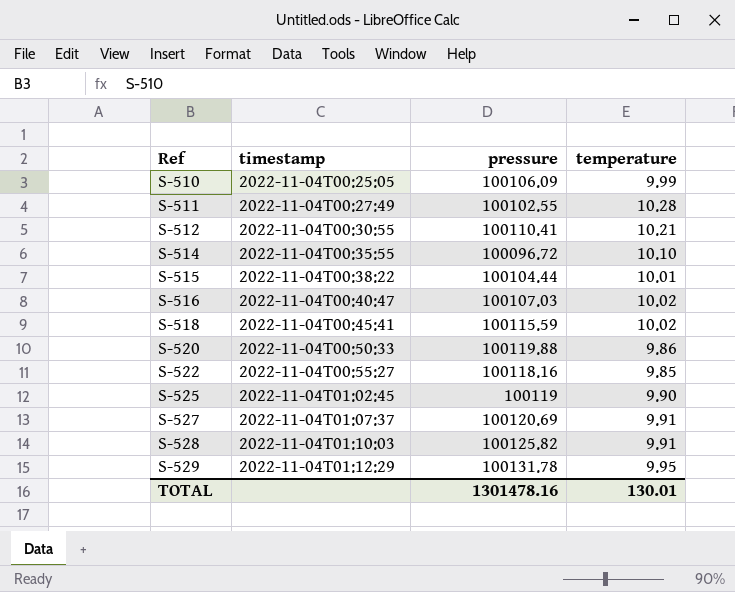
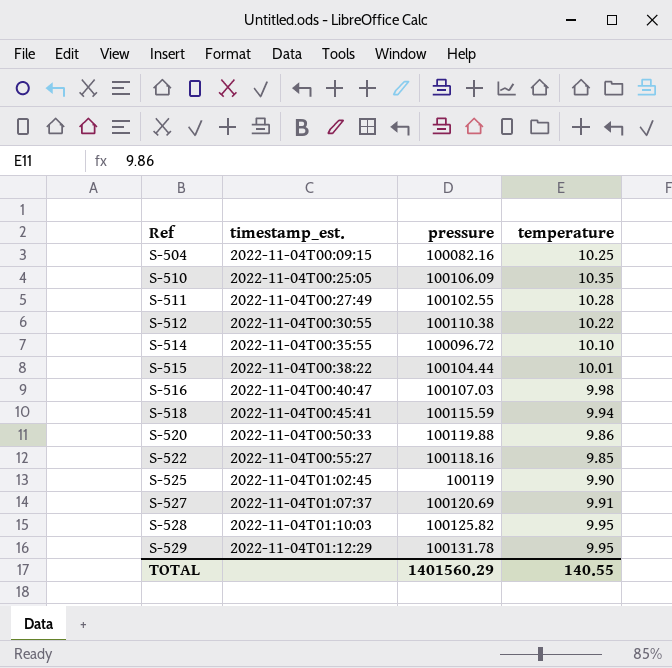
column name: timestamp -> timestamp_est.
row S-504: none -> 2022-11-04T00:09:15 | 100082.16 | 10.25
S-510 | temperature: 9.99 -> 10.35
S-512 | pressure: 100110.41 -> 100110.38
S-512 | temperature: 10.21 -> 10.22
S-516 | temperature: 10.02 -> 9.98
S-518 | temperature: 10.02 -> 9.94
S-528 | temperature: 9.91 -> 9.95
TOTAL | pressure: 1301478.16 -> 1401560.29
TOTAL | temperature: 130.01 -> 140.55

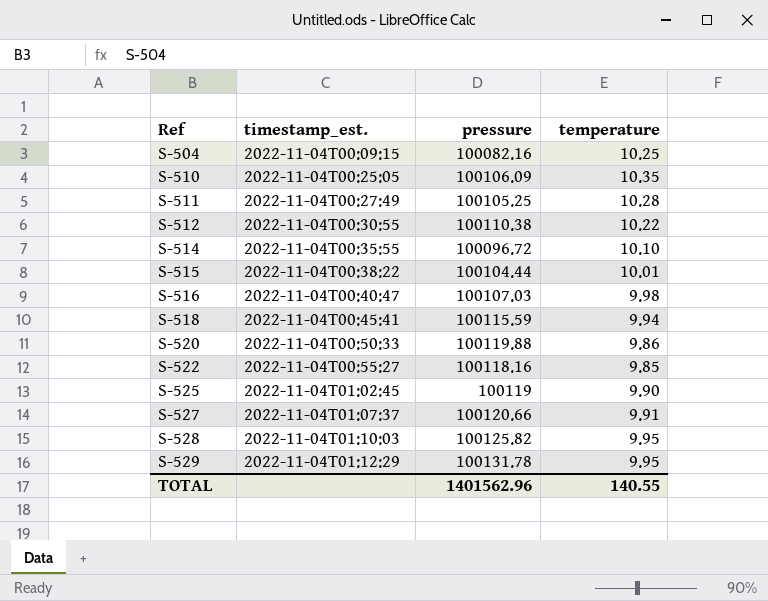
S-511 | pressure: 100102.55 -> 100105.25
S-527 | pressure: 100120.69 -> 100120.66
TOTAL | pressure: 1401560.29 -> 1401562.96

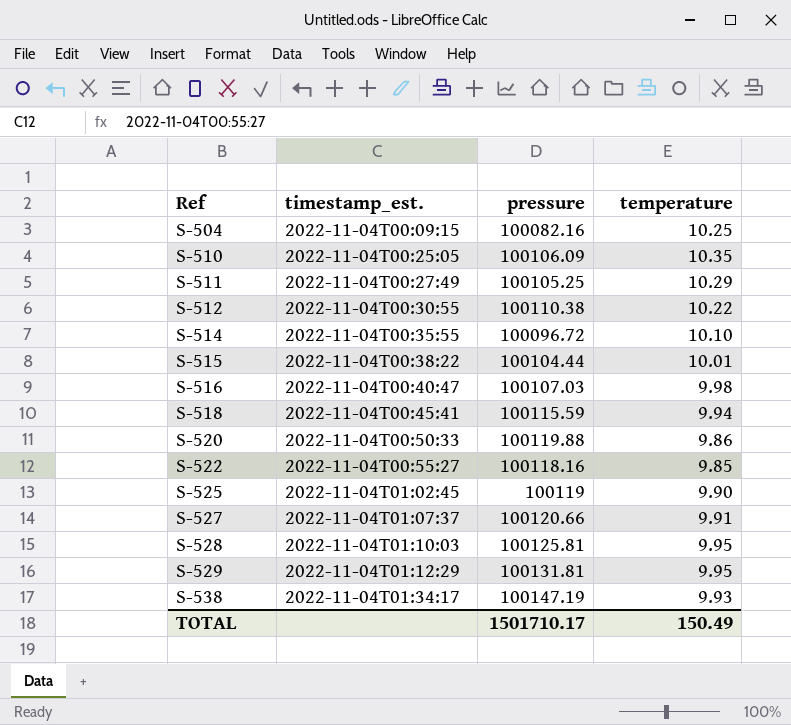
S-511 | temperature: 10.28 -> 10.29
S-528 | pressure: 100125.82 -> 100125.81
S-529 | pressure: 100131.78 -> 100131.81
row S-538: none -> 2022-11-04T01:34:17 | 100147.19 | 9.93
TOTAL | pressure: 1401562.96 -> 1501710.17
TOTAL | temperature: 140.55 -> 150.49

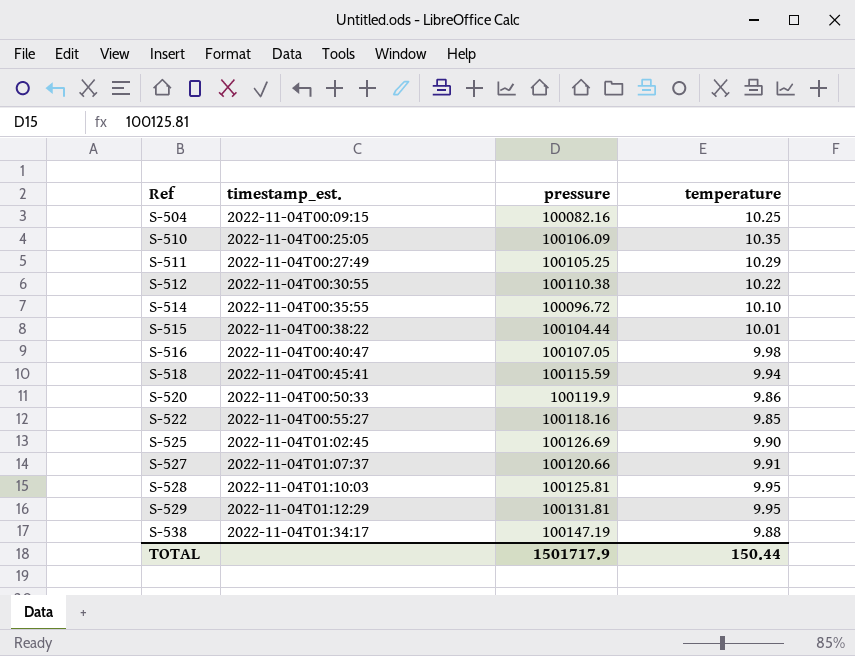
S-516 | pressure: 100107.03 -> 100107.05
S-520 | pressure: 100119.88 -> 100119.9
S-525 | pressure: 100119 -> 100126.69
S-538 | temperature: 9.93 -> 9.88
TOTAL | pressure: 1501710.17 -> 1501717.9
TOTAL | temperature: 150.49 -> 150.44

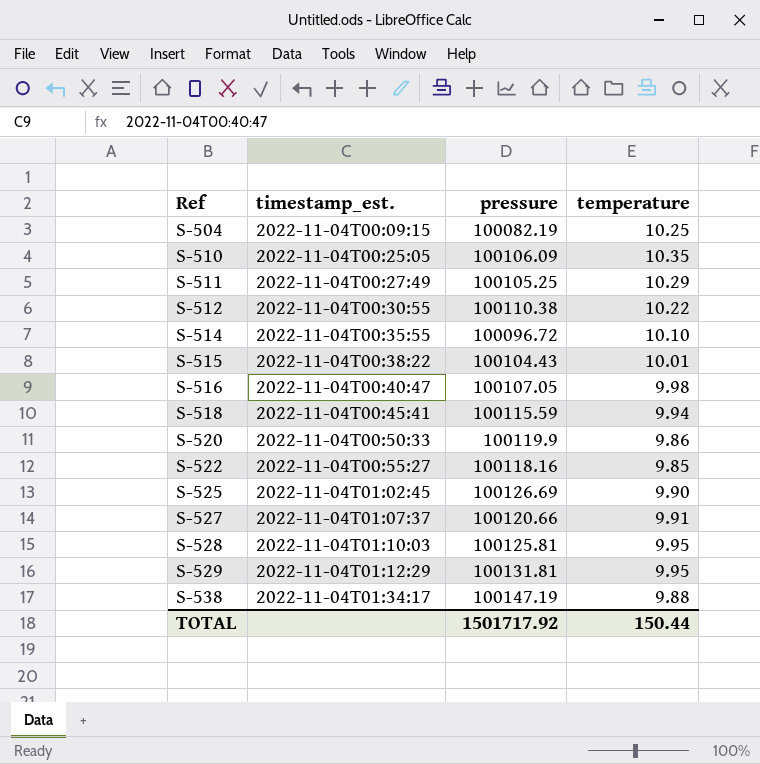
S-504 | pressure: 100082.16 -> 100082.19
S-515 | pressure: 100104.44 -> 100104.43
TOTAL | pressure: 1501717.9 -> 1501717.92

